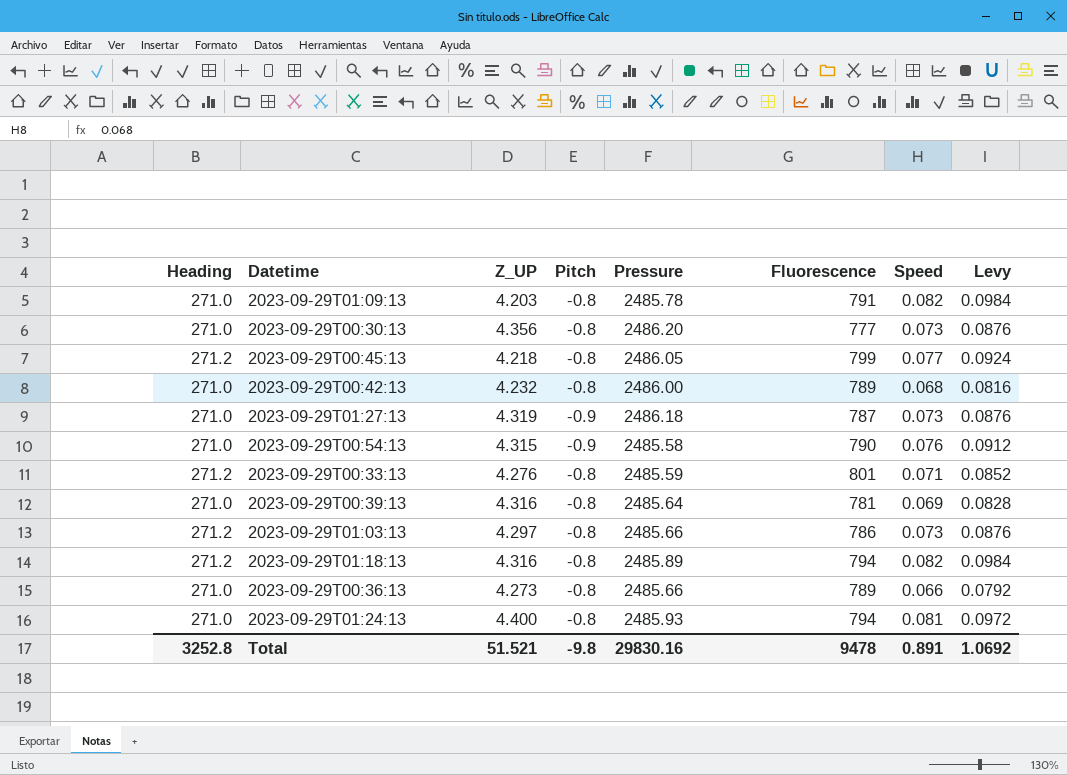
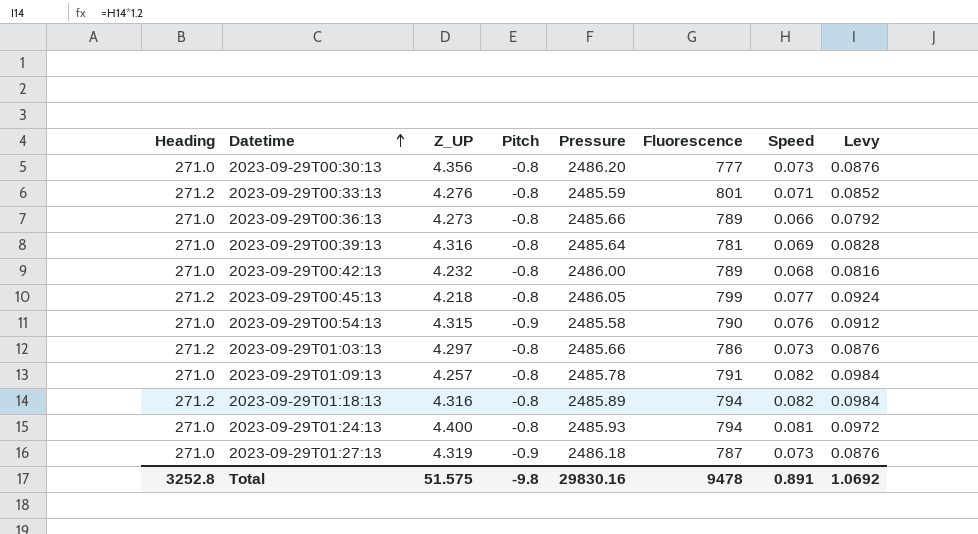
row order: none -> Datetime ascending
2023-09-29T01:09:13 | Z_UP: 4.203 -> 4.257
Total | Z_UP: 51.521 -> 51.575

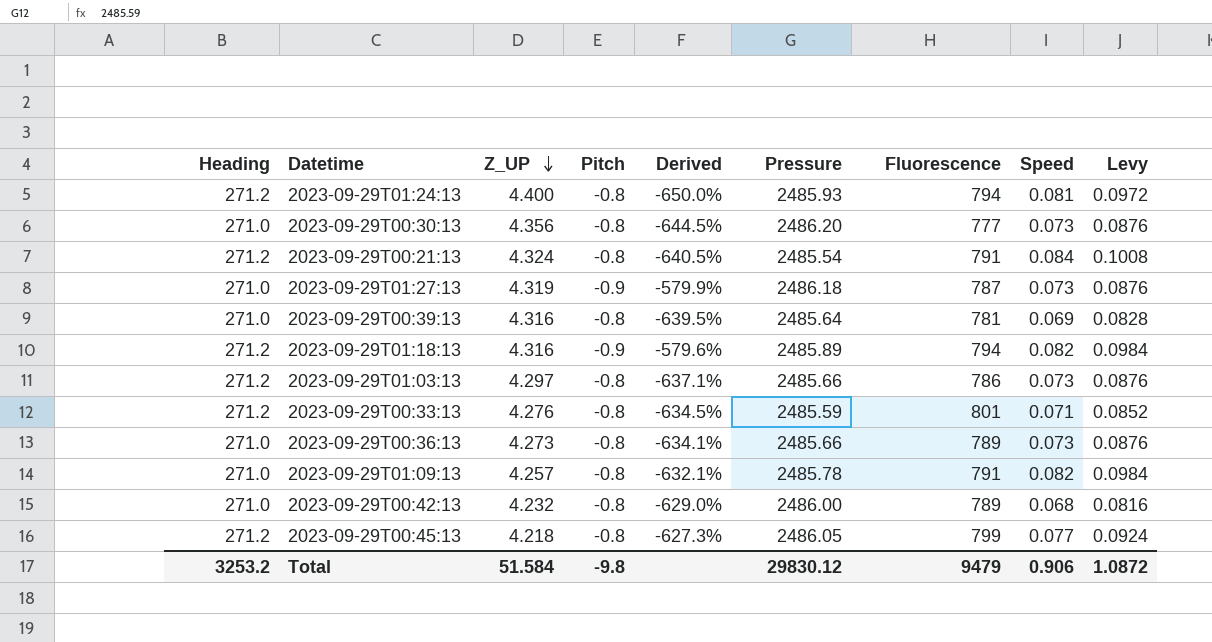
row order: Datetime ascending -> Z_UP descending
column Derived | formula: none -> ([Z_UP] - [Pitch]) / [Pitch]
row 2023-09-29T00:54:13: 271.0 | 4.315 | -0.9 | 2485.58 | 790 | 0.076 | 0.0912 -> none
2023-09-29T01:24:13 | Heading: 271.0 -> 271.2
row 2023-09-29T00:21:13: none -> 271.2 | 4.324 | -0.8 | -640.5% | 2485.54 | 791 | 0.084 | 0.1008
2023-09-29T01:18:13 | Pitch: -0.8 -> -0.9
2023-09-29T00:36:13 | Speed: 0.066 -> 0.073
2023-09-29T00:36:13 | Levy: 0.0792 -> 0.0876
Total | Heading: 3252.8 -> 3253.2
Total | Z_UP: 51.575 -> 51.584
Total | Pressure: 29830.16 -> 29830.12
Total | Fluorescence: 9478 -> 9479
Total | Speed: 0.891 -> 0.906
Total | Levy: 1.0692 -> 1.0872

